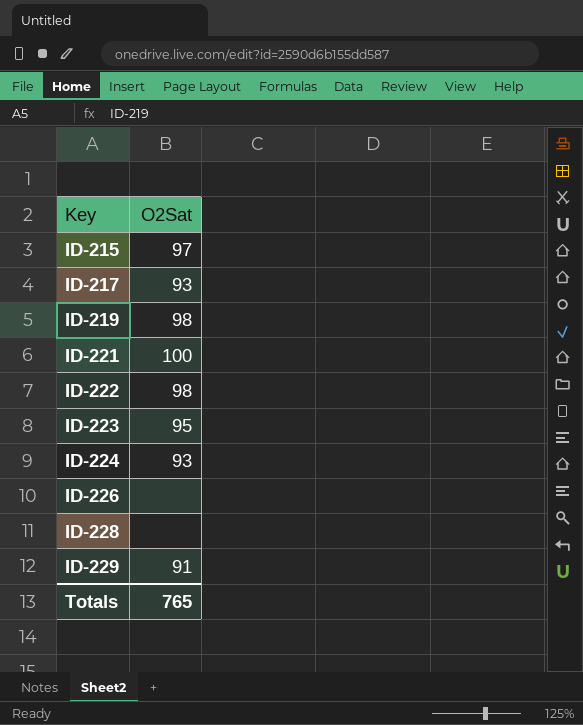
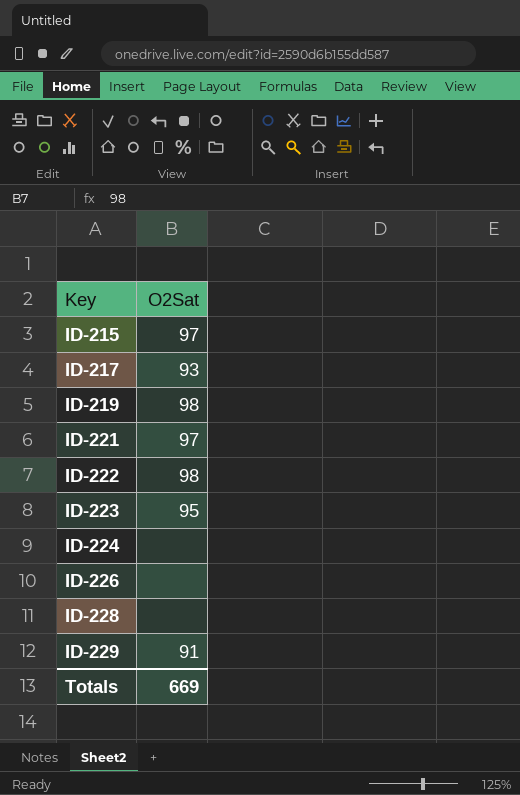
ID-221 | O2Sat: 100 -> 97
ID-224 | O2Sat: 93 -> none
Totals | O2Sat: 765 -> 669

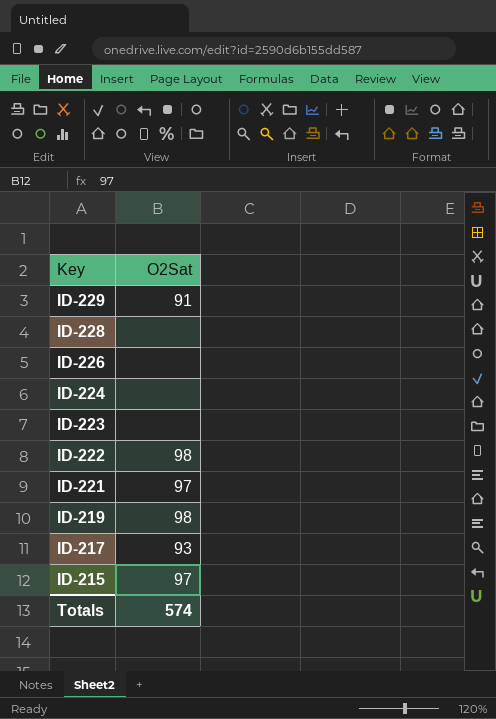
row order: Key ascending -> Key descending
ID-223 | O2Sat: 95 -> none
Totals | O2Sat: 669 -> 574

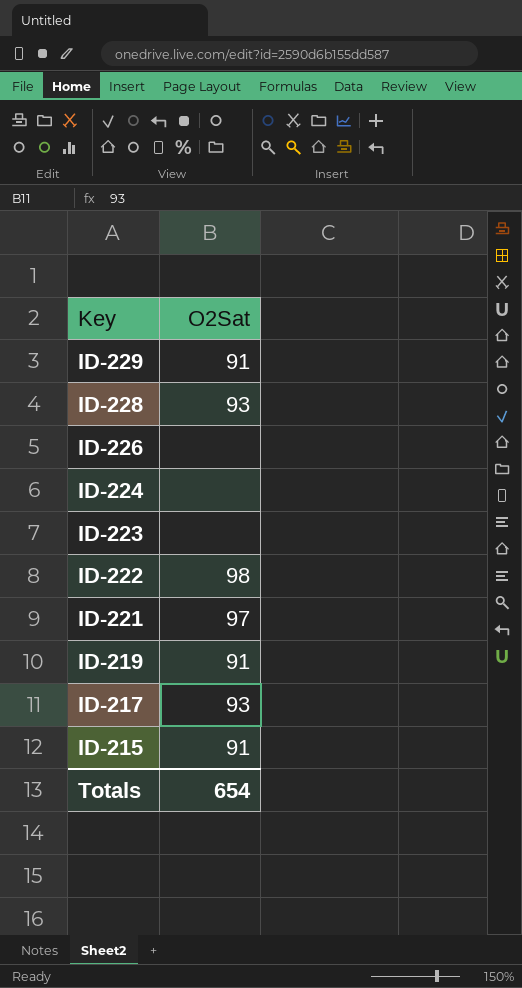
ID-228 | O2Sat: none -> 93
ID-219 | O2Sat: 98 -> 91
ID-215 | O2Sat: 97 -> 91
Totals | O2Sat: 574 -> 654

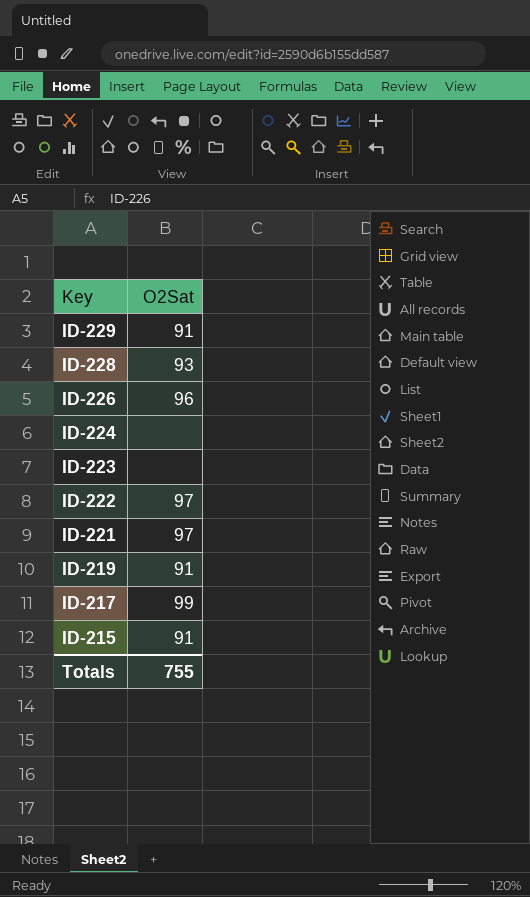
ID-226 | O2Sat: none -> 96
ID-222 | O2Sat: 98 -> 97
ID-217 | O2Sat: 93 -> 99
Totals | O2Sat: 654 -> 755

